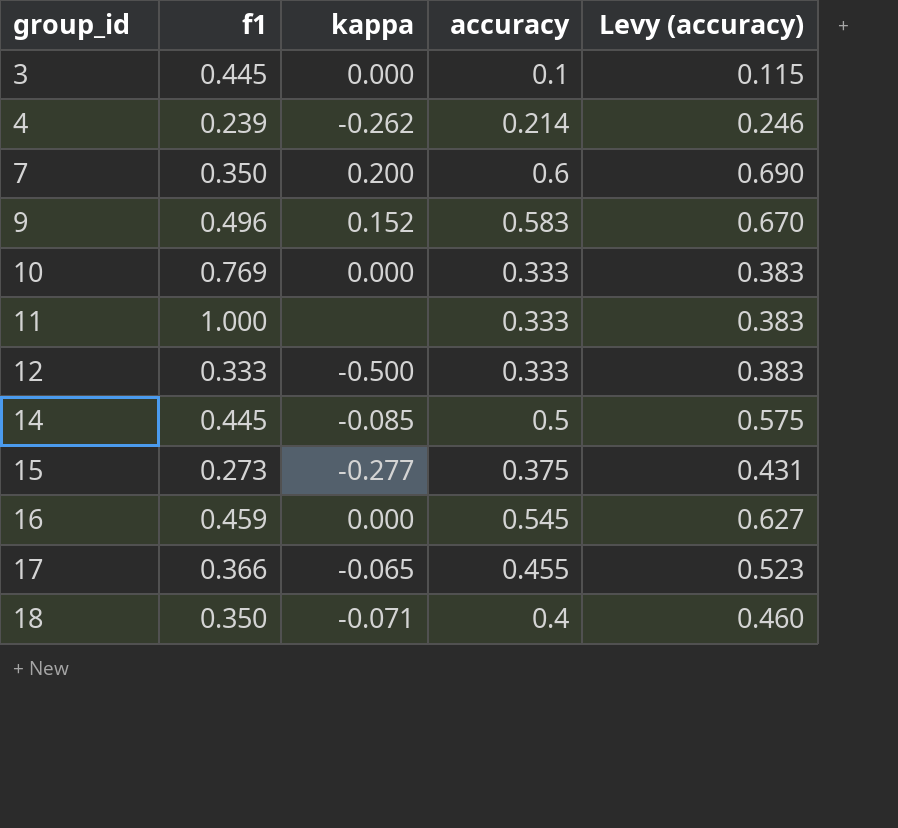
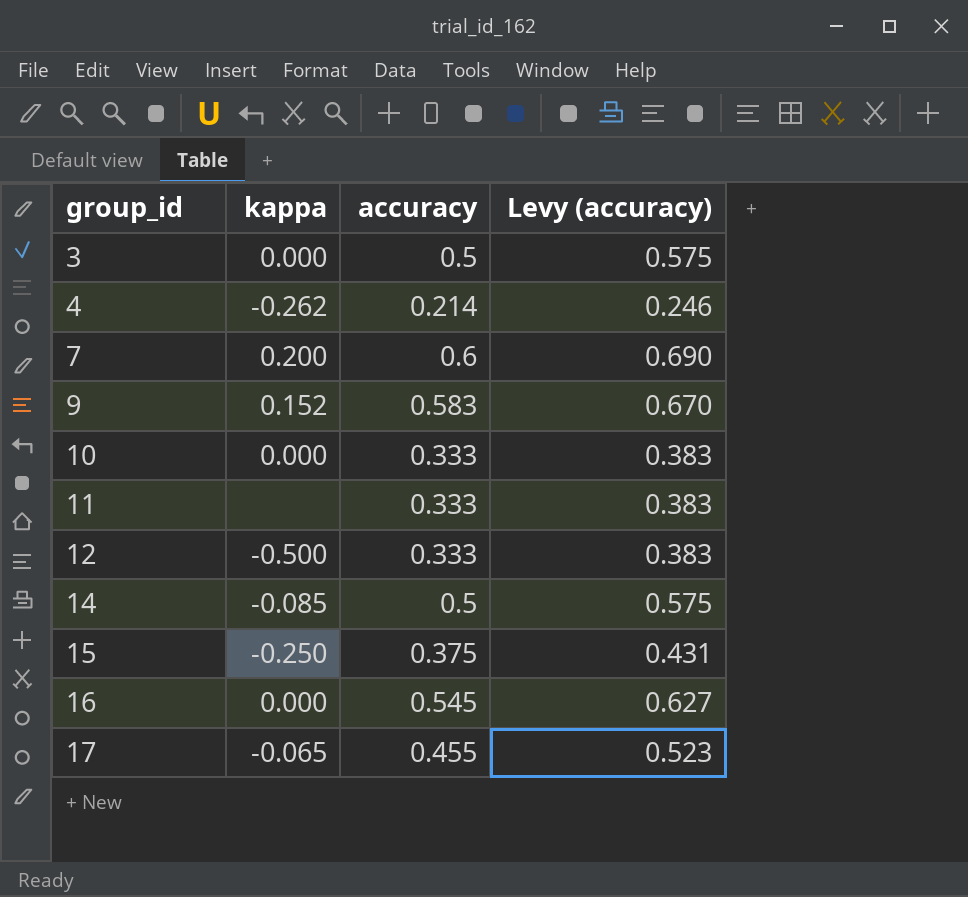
column f1 | position: 2 -> none
row 18: 0.350 | -0.071 | 0.4 | 0.460 -> none
3 | accuracy: 0.1 -> 0.5
3 | Levy (accuracy): 0.115 -> 0.575
15 | kappa: -0.277 -> -0.250

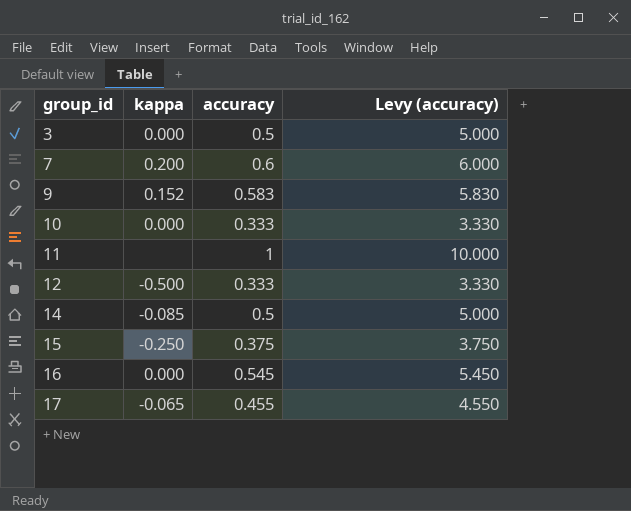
column Levy (accuracy) | formula: [accuracy] * 1.15 -> [accuracy] * 10
row 4: -0.262 | 0.214 | 0.246 -> none
11 | accuracy: 0.333 -> 1

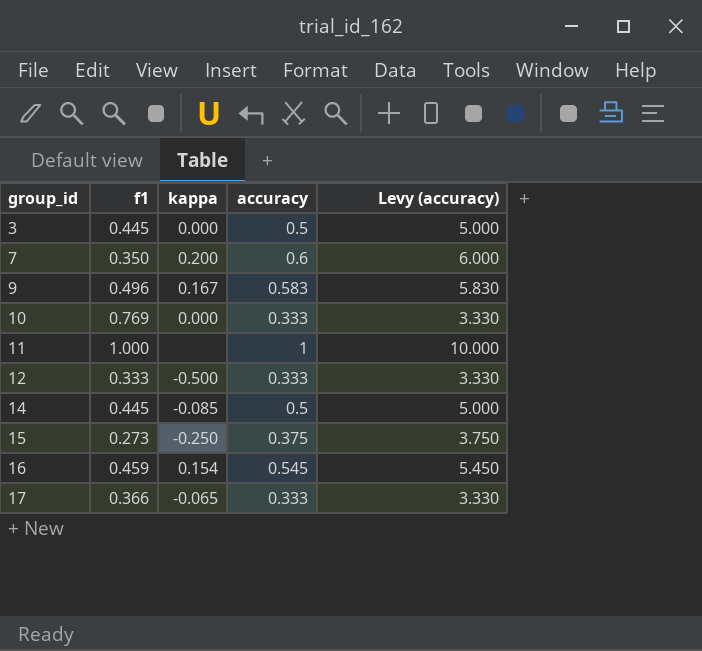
column f1 | position: none -> 2
9 | kappa: 0.152 -> 0.167
16 | kappa: 0.000 -> 0.154
17 | accuracy: 0.455 -> 0.333
17 | Levy (accuracy): 4.550 -> 3.330

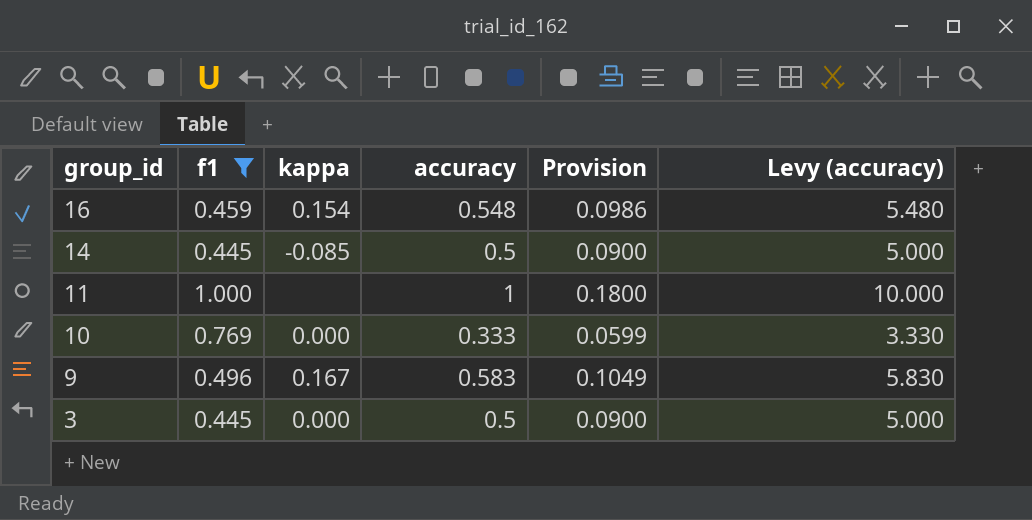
filter: none -> f1 >= 0.445
row order: group_id ascending -> group_id descending
column Provision | formula: none -> [accuracy] * 0.18
16 | accuracy: 0.545 -> 0.548
16 | Levy (accuracy): 5.450 -> 5.480

